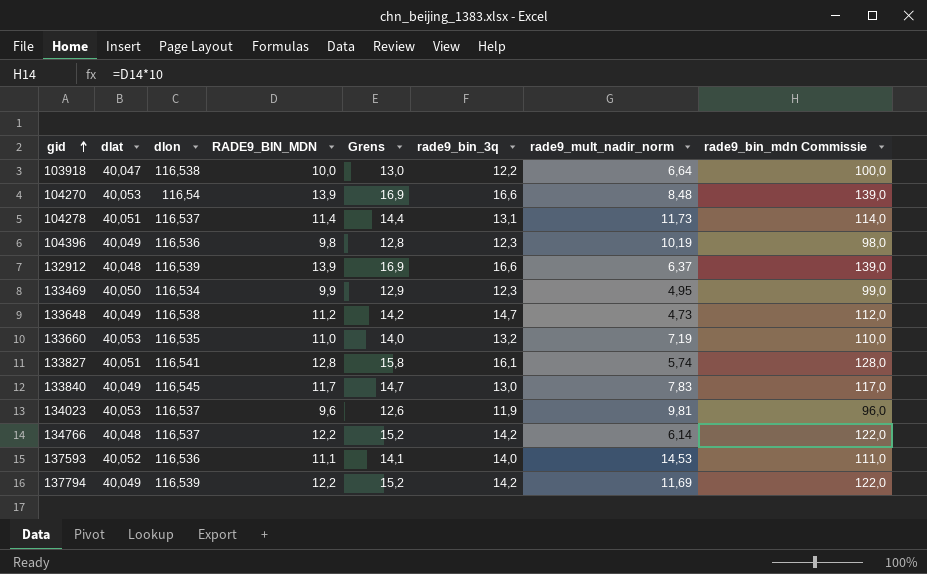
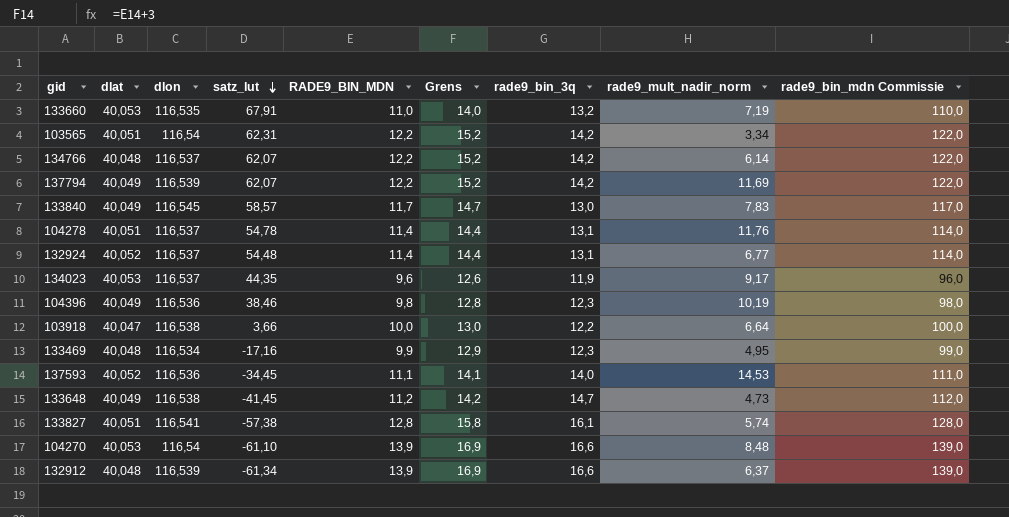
row order: gid ascending -> satz_lut descending
column satz_lut | position: none -> 4
row 103565: none -> 40,051 | 116,54 | 62,31 | 12,2 | 15,2 | 14,2 | 3,34 | 122,0
104278 | rade9_mult_nadir_norm: 11,73 -> 11,76
row 132924: none -> 40,052 | 116,537 | 54,48 | 11,4 | 14,4 | 13,1 | 6,77 | 114,0
134023 | rade9_mult_nadir_norm: 9,81 -> 9,17
133469 | dlat: 40,050 -> 40,048

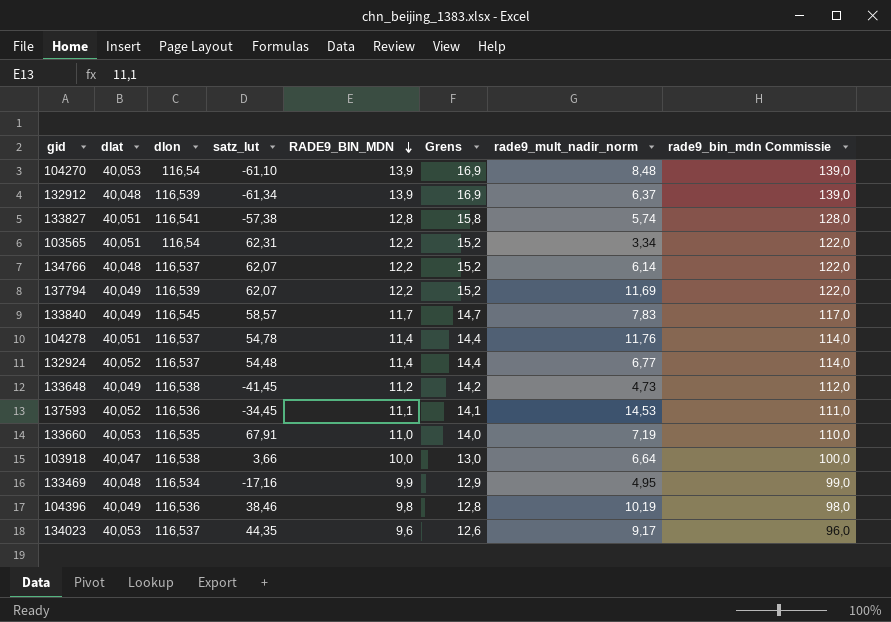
row order: satz_lut descending -> RADE9_BIN_MDN descending
column rade9_bin_3q | position: 7 -> none

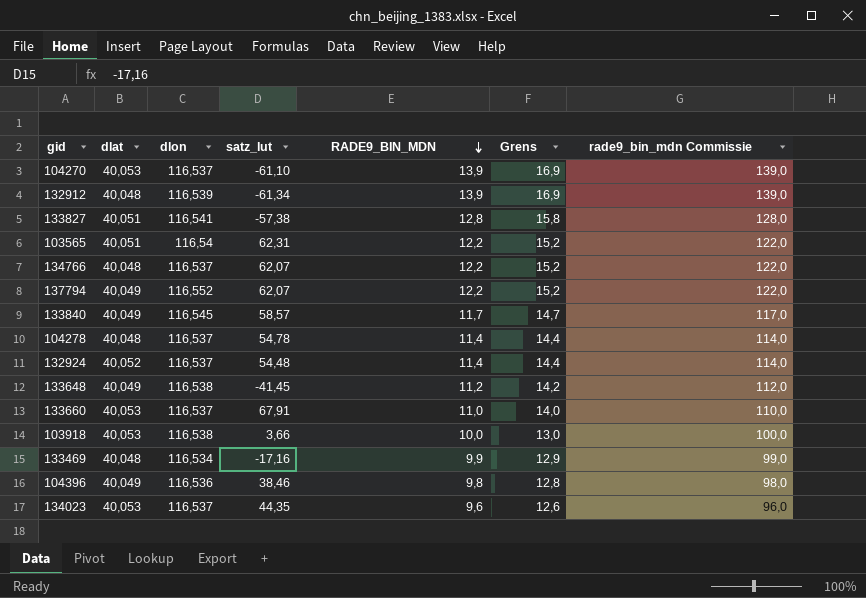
column rade9_mult_nadir_norm | position: 7 -> none
row 137593: 40,052 | 116,536 | -34,45 | 11,1 | 14,1 | 14,53 | 111,0 -> none
104270 | dlon: 116,54 -> 116,537
137794 | dlon: 116,539 -> 116,552
104278 | dlat: 40,051 -> 40,048
133660 | dlon: 116,535 -> 116,537
103918 | dlat: 40,047 -> 40,053

